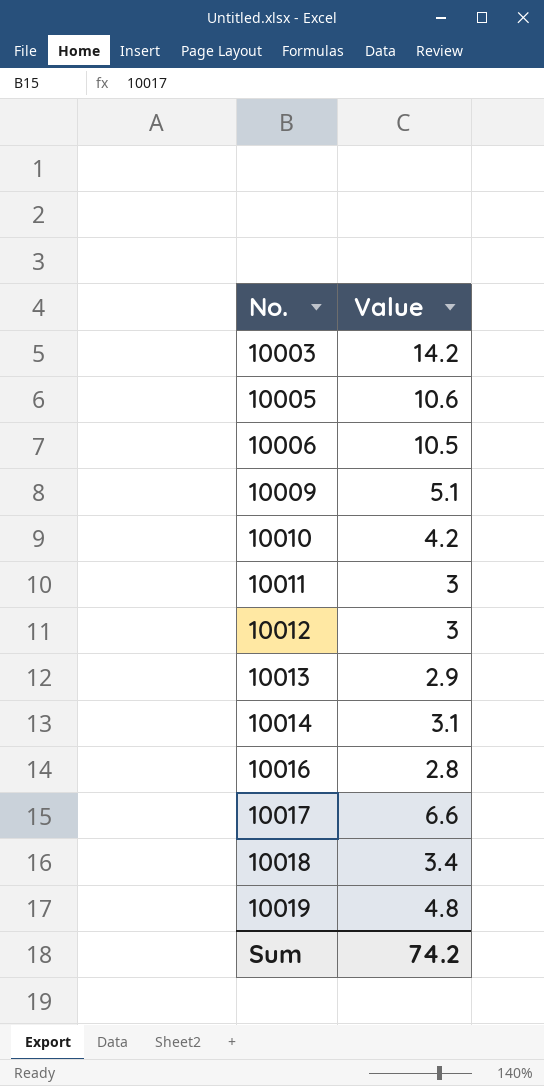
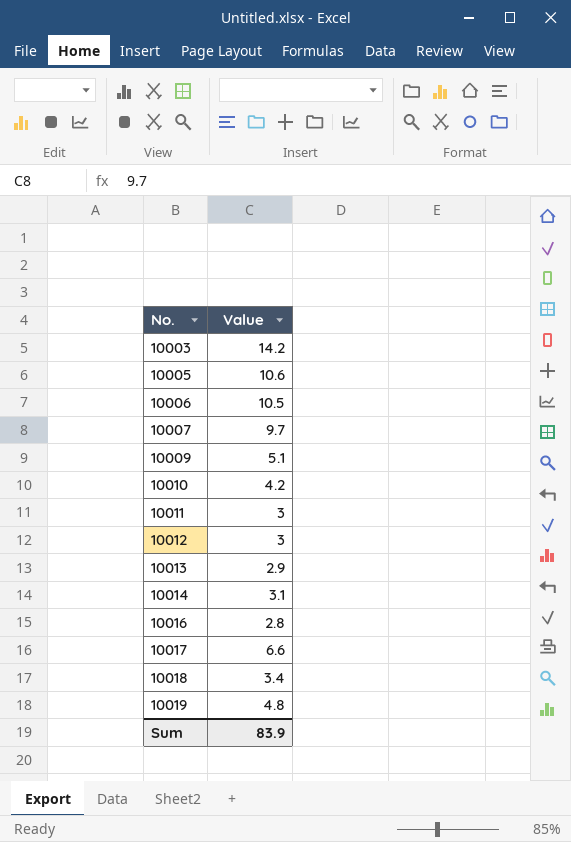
row 10007: none -> 9.7
Sum | Value: 74.2 -> 83.9

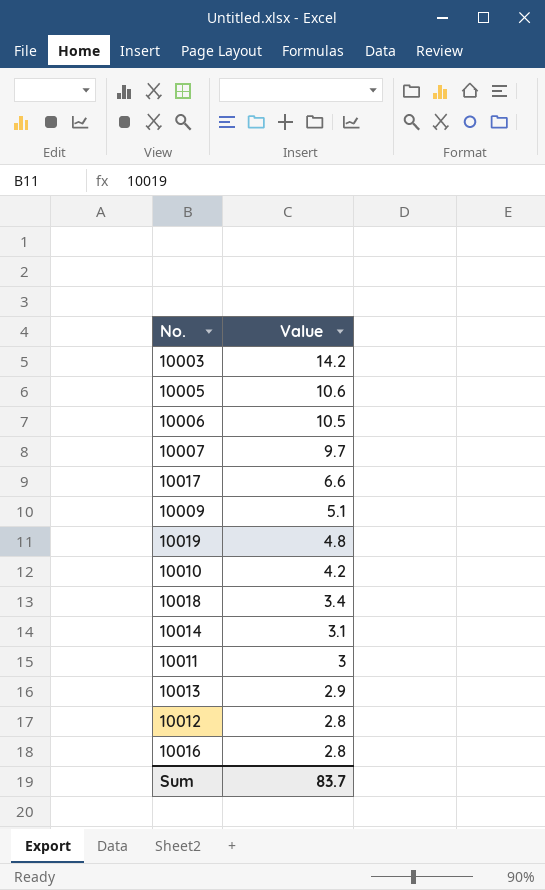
row order: No. ascending -> Value descending
10012 | Value: 3 -> 2.8
Sum | Value: 83.9 -> 83.7

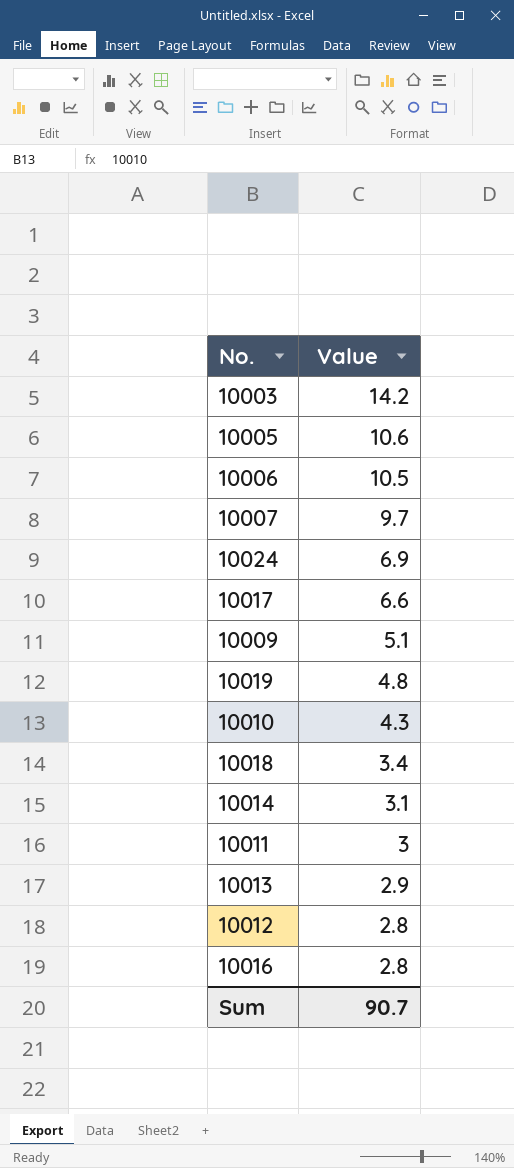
row 10024: none -> 6.9
10010 | Value: 4.2 -> 4.3
Sum | Value: 83.7 -> 90.7

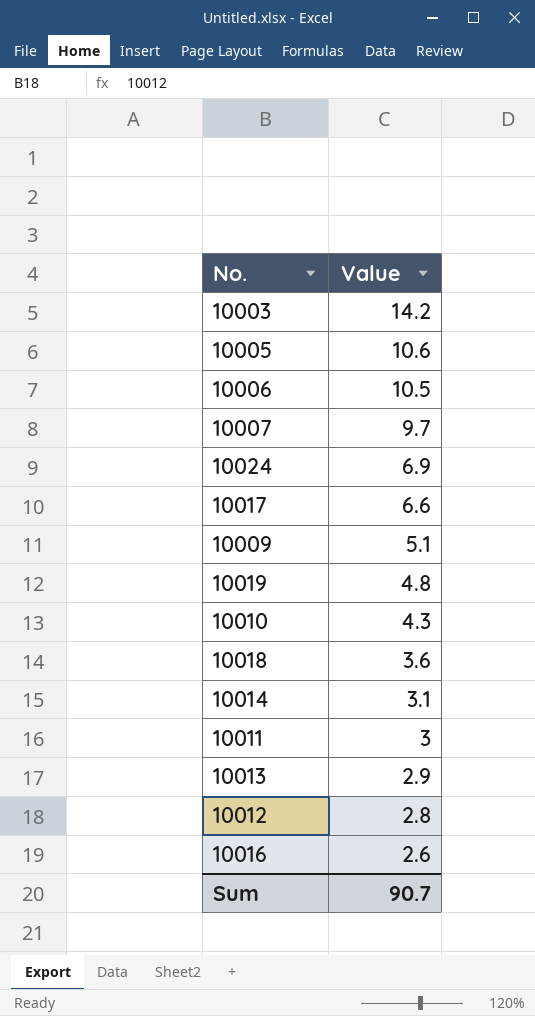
10018 | Value: 3.4 -> 3.6
10016 | Value: 2.8 -> 2.6

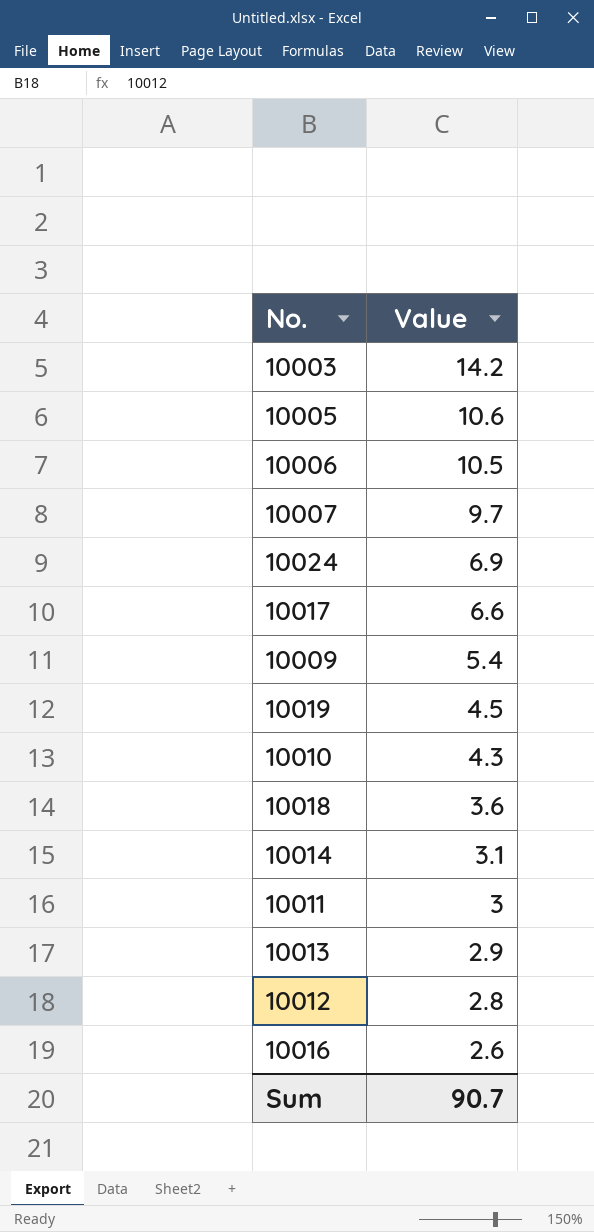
10009 | Value: 5.1 -> 5.4
10019 | Value: 4.8 -> 4.5

